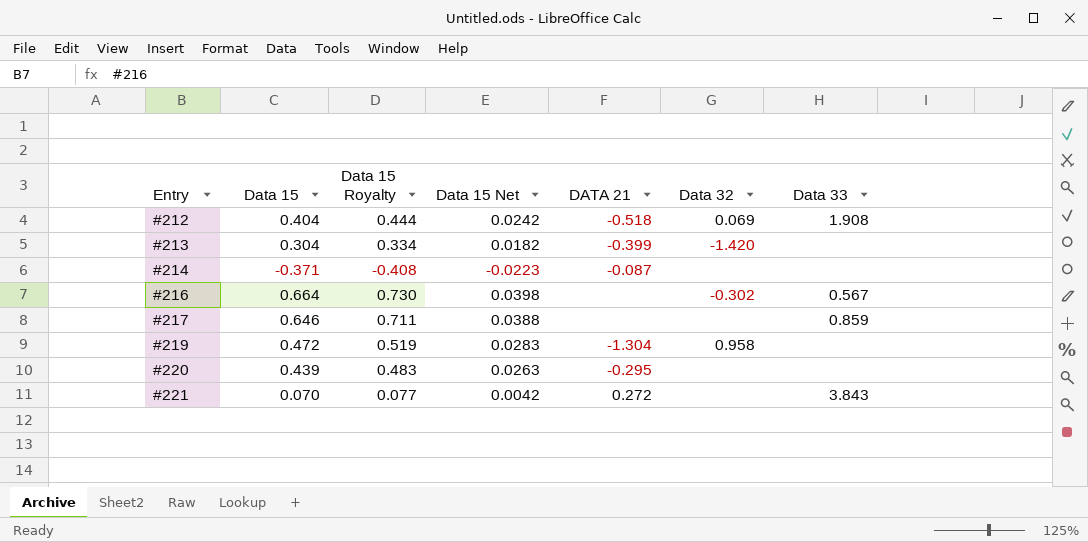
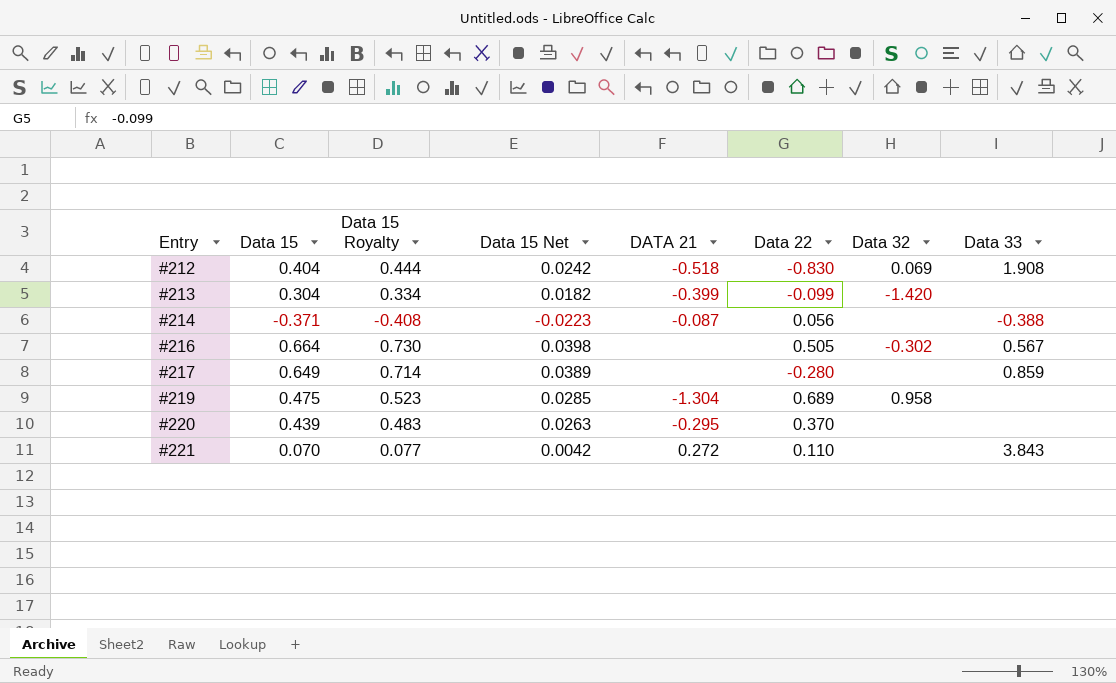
column Data 22 | position: none -> 6
#214 | Data 33: none -> -0.388
#217 | Data 15: 0.646 -> 0.649
#217 | Data 15 Royalty: 0.711 -> 0.714
#217 | Data 15 Net: 0.0388 -> 0.0389
#219 | Data 15: 0.472 -> 0.475
#219 | Data 15 Royalty: 0.519 -> 0.523
#219 | Data 15 Net: 0.0283 -> 0.0285

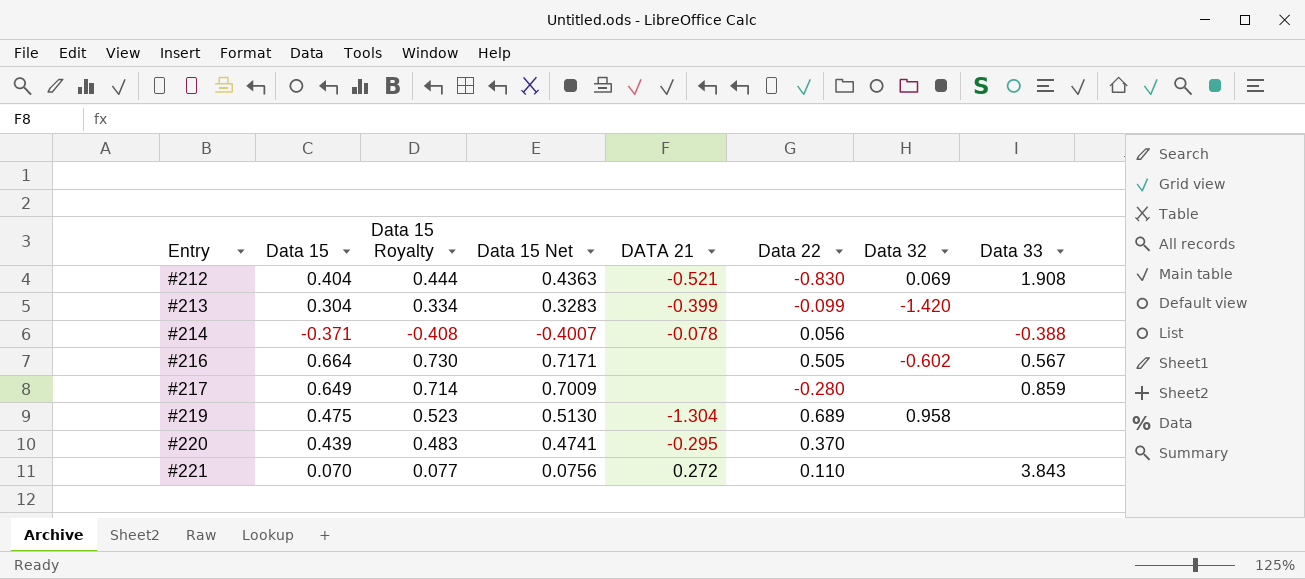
column Data 15 Net | formula: [Data 15] * 0.06 -> [Data 15] * 1.08
#212 | DATA 21: -0.518 -> -0.521
#214 | DATA 21: -0.087 -> -0.078
#216 | Data 32: -0.302 -> -0.602

